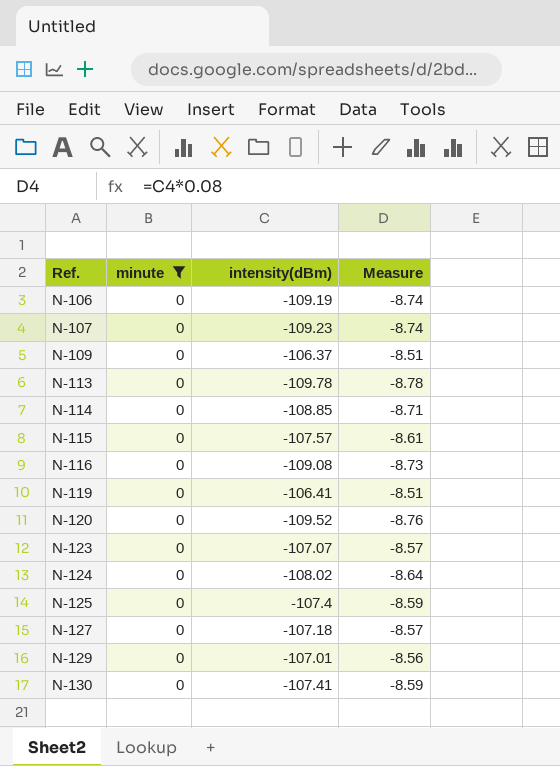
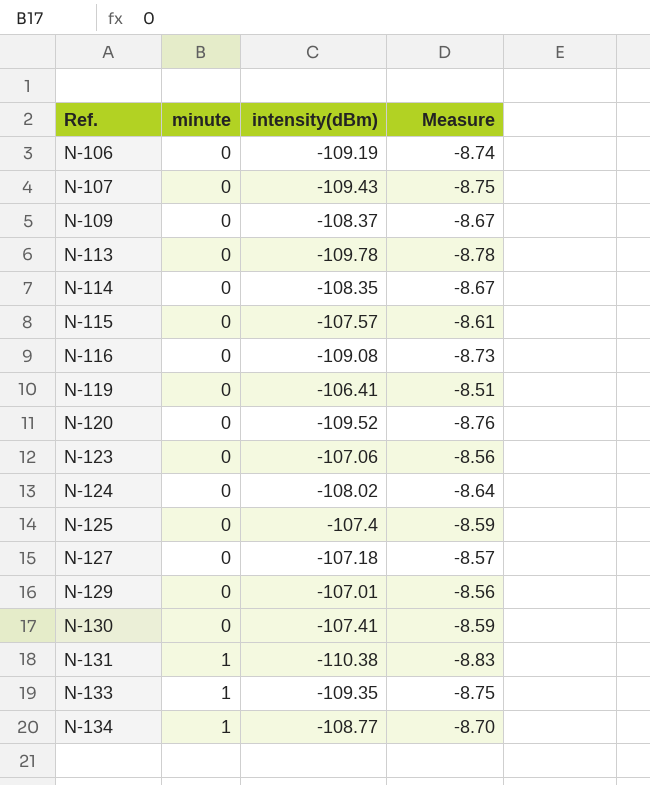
filter: minute = 0 -> none
N-107 | intensity(dBm): -109.23 -> -109.43
N-107 | Measure: -8.74 -> -8.75
N-109 | intensity(dBm): -106.37 -> -108.37
N-109 | Measure: -8.51 -> -8.67
N-114 | intensity(dBm): -108.85 -> -108.35
N-114 | Measure: -8.71 -> -8.67
N-123 | intensity(dBm): -107.07 -> -107.06
N-123 | Measure: -8.57 -> -8.56

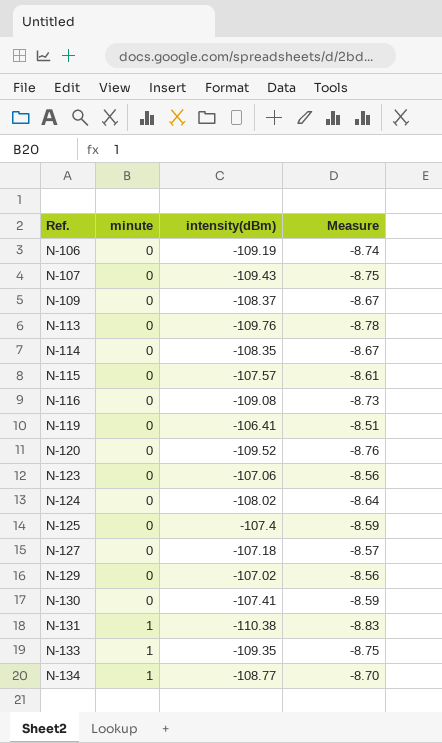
N-113 | intensity(dBm): -109.78 -> -109.76
N-129 | intensity(dBm): -107.01 -> -107.02

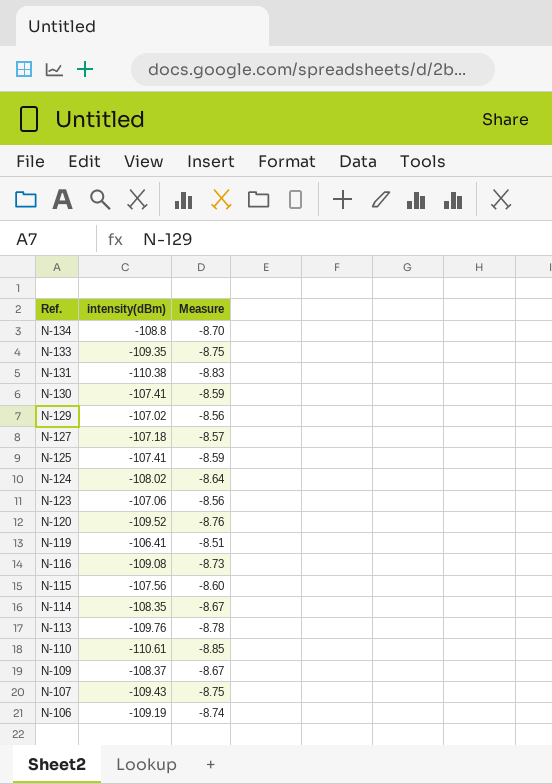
row order: Ref. ascending -> Ref. descending
column minute | position: 2 -> none
N-134 | intensity(dBm): -108.77 -> -108.8
N-125 | intensity(dBm): -107.4 -> -107.41
N-115 | intensity(dBm): -107.57 -> -107.56
N-115 | Measure: -8.61 -> -8.60
row N-110: none -> -110.61 | -8.85

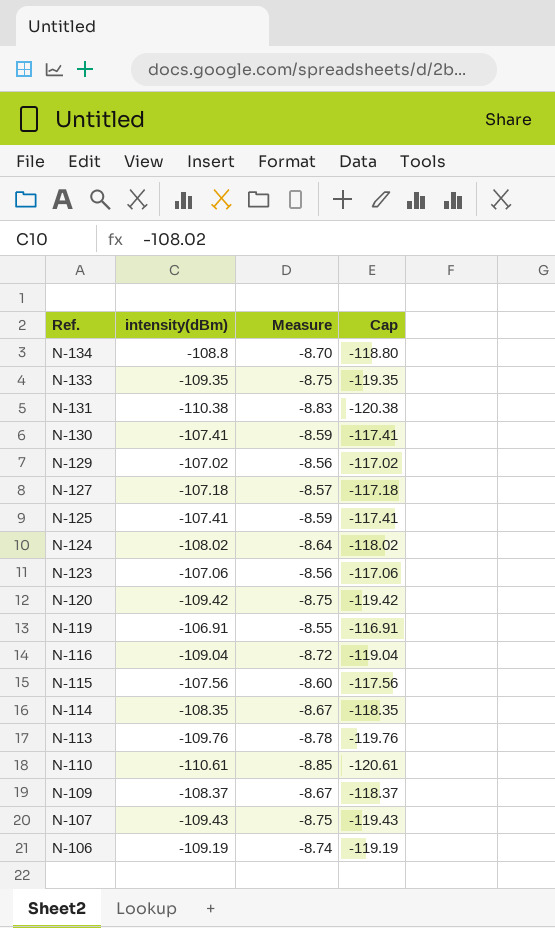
column Cap | formula: none -> [intensity(dBm)] - 10
N-120 | intensity(dBm): -109.52 -> -109.42
N-120 | Measure: -8.76 -> -8.75
N-119 | intensity(dBm): -106.41 -> -106.91
N-119 | Measure: -8.51 -> -8.55
N-116 | intensity(dBm): -109.08 -> -109.04
N-116 | Measure: -8.73 -> -8.72

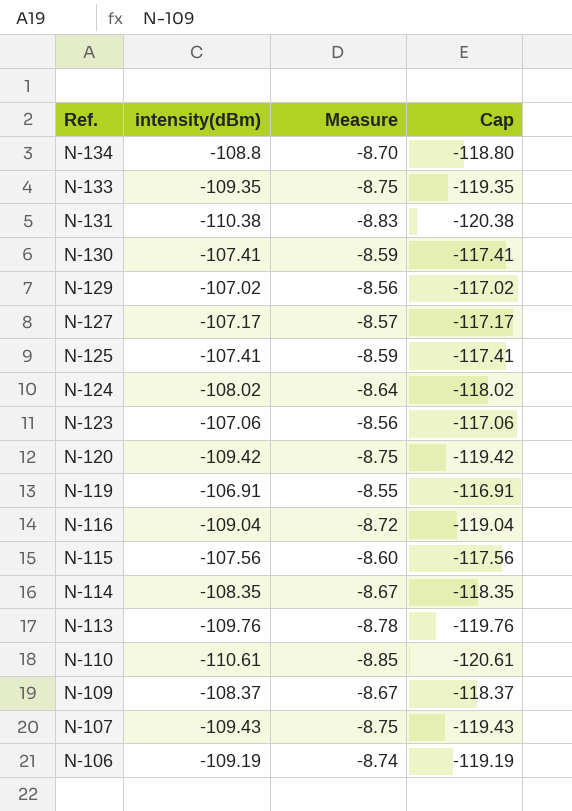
N-127 | intensity(dBm): -107.18 -> -107.17
N-127 | Cap: -117.18 -> -117.17

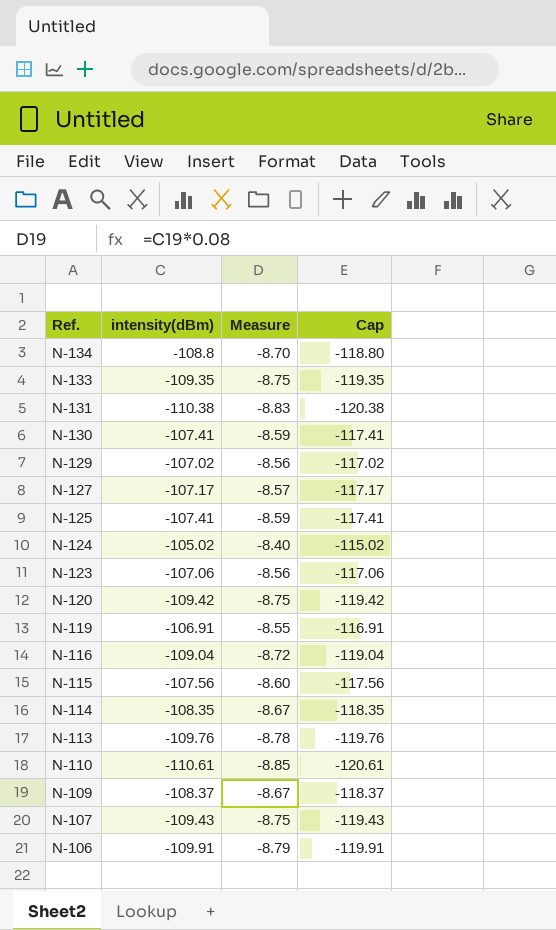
N-124 | intensity(dBm): -108.02 -> -105.02
N-124 | Measure: -8.64 -> -8.40
N-124 | Cap: -118.02 -> -115.02
N-106 | intensity(dBm): -109.19 -> -109.91
N-106 | Measure: -8.74 -> -8.79
N-106 | Cap: -119.19 -> -119.91

